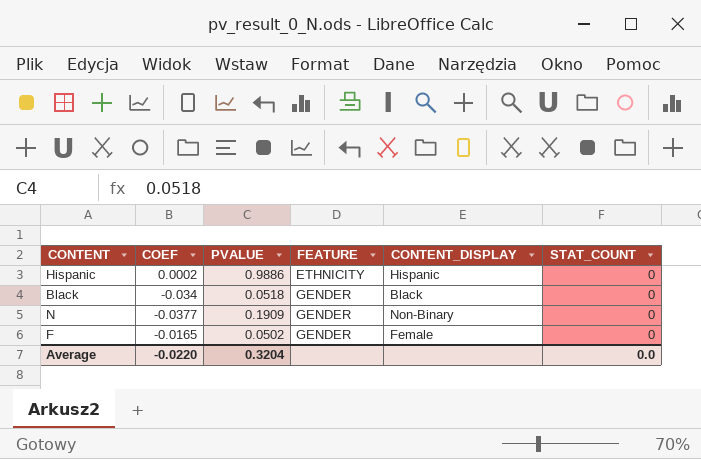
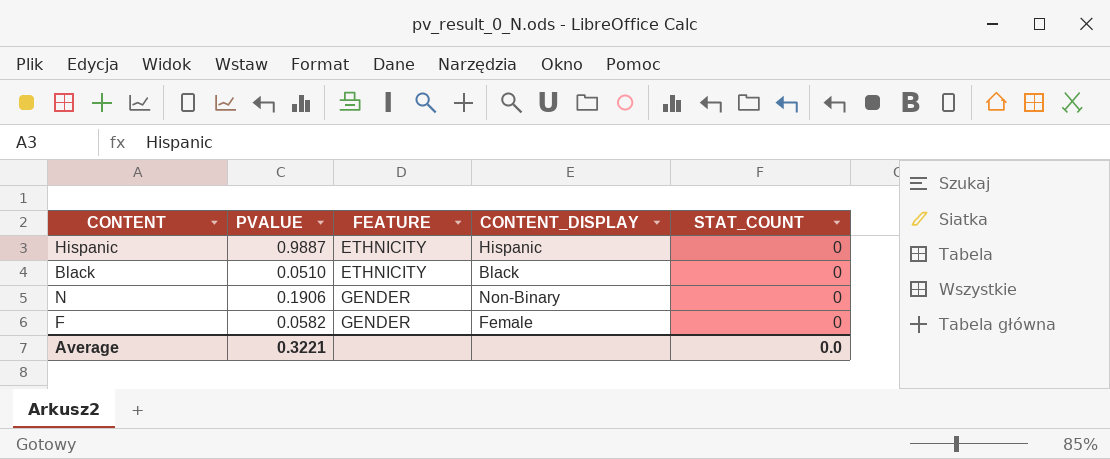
column COEF | position: 2 -> none
Hispanic | PVALUE: 0.9886 -> 0.9887
Black | PVALUE: 0.0518 -> 0.0510
Black | FEATURE: GENDER -> ETHNICITY
N | PVALUE: 0.1909 -> 0.1906
F | PVALUE: 0.0502 -> 0.0582
Average | PVALUE: 0.3204 -> 0.3221

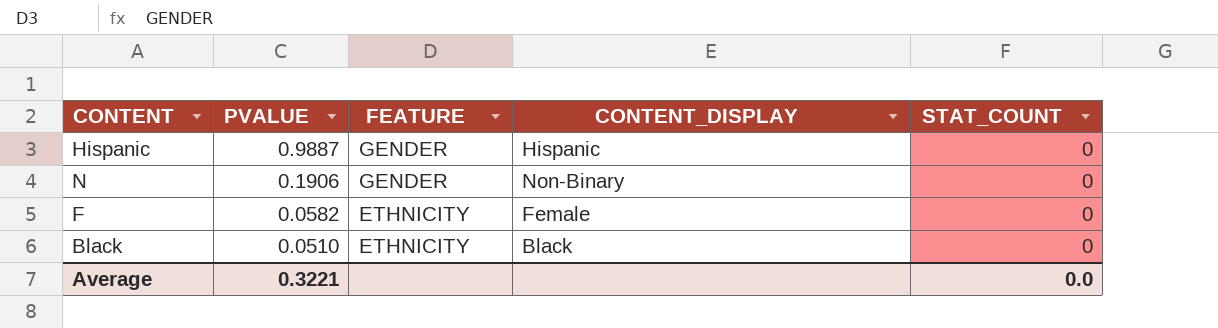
row order: FEATURE ascending -> PVALUE descending
Hispanic | FEATURE: ETHNICITY -> GENDER
F | FEATURE: GENDER -> ETHNICITY

